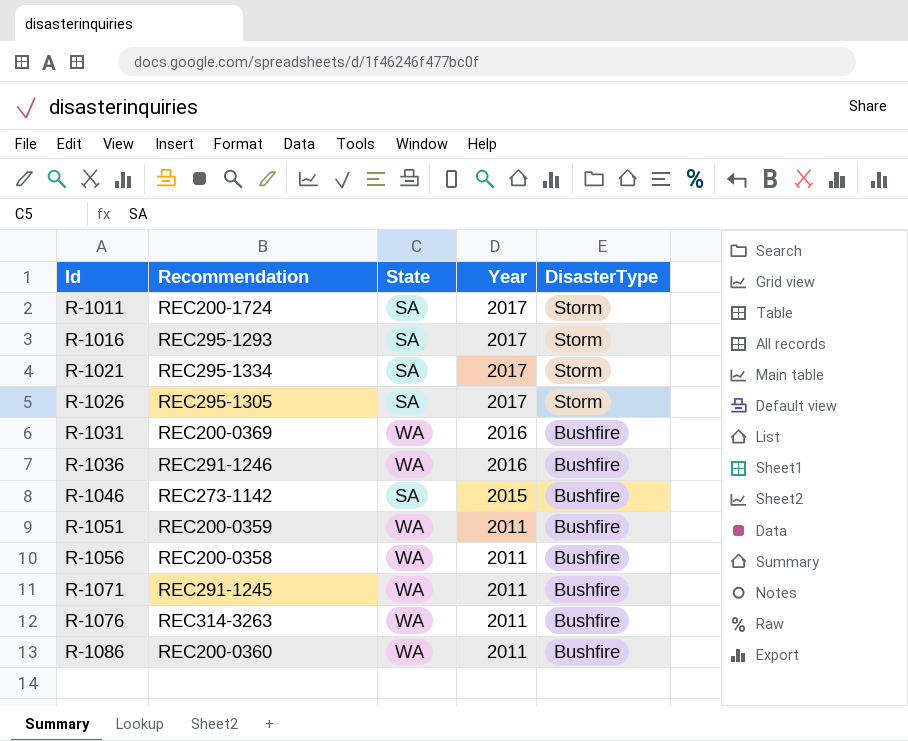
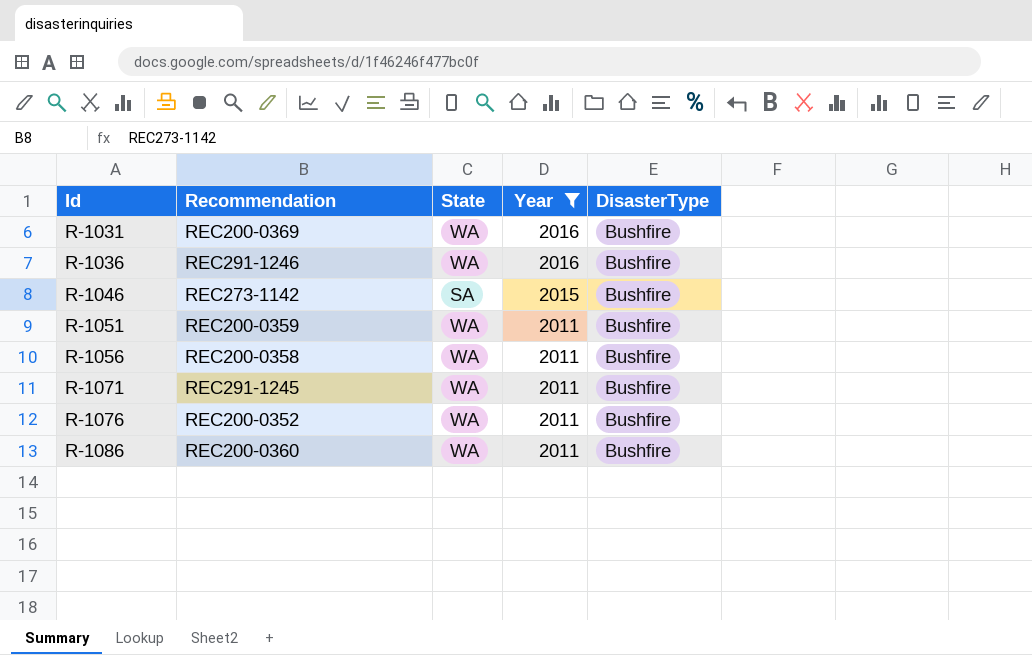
filter: none -> Year != 2017
R-1076 | Recommendation: REC314-3263 -> REC200-0352

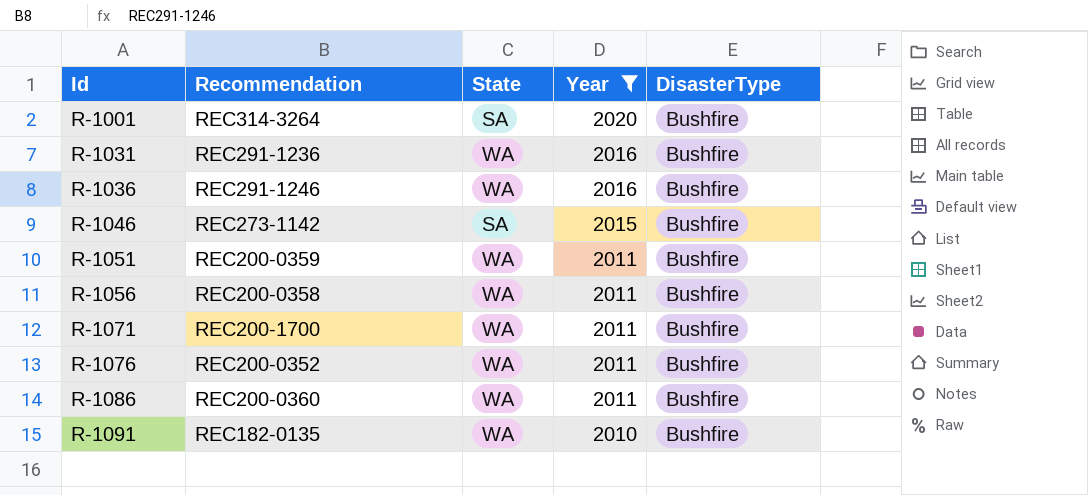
row R-1001: none -> REC314-3264 | SA | 2020 | Bushfire
R-1031 | Recommendation: REC200-0369 -> REC291-1236
R-1071 | Recommendation: REC291-1245 -> REC200-1700
row R-1091: none -> REC182-0135 | WA | 2010 | Bushfire

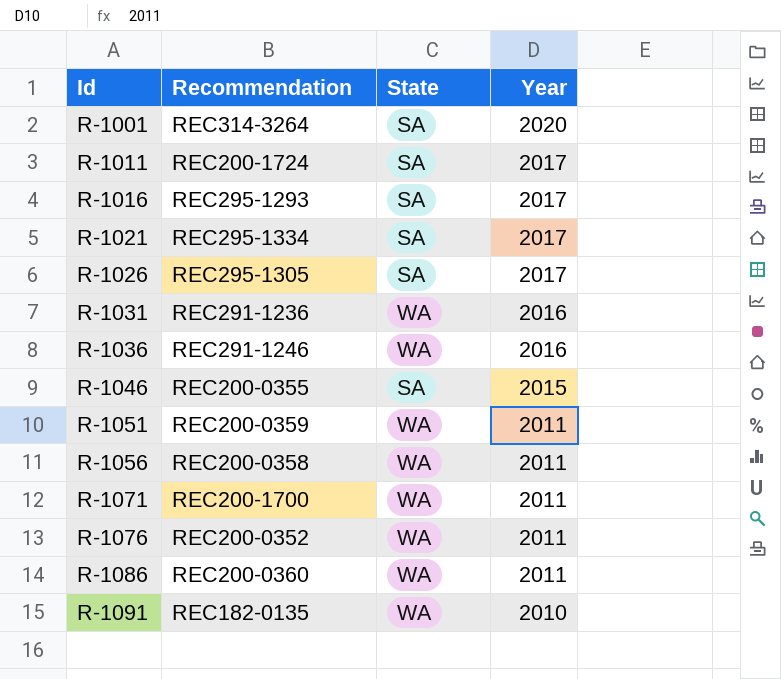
filter: Year != 2017 -> none
column DisasterType | position: 5 -> none
R-1046 | Recommendation: REC273-1142 -> REC200-0355

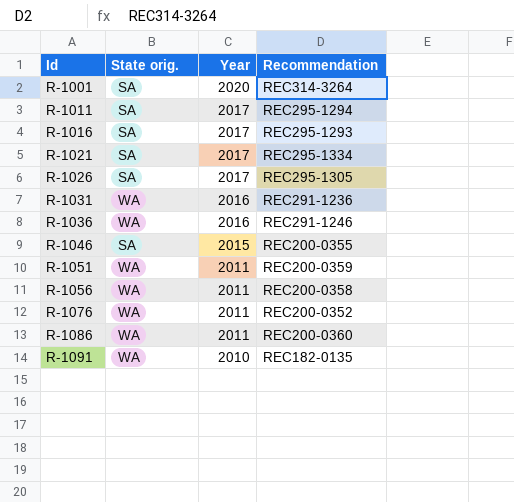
column name: State -> State orig.
column Recommendation | position: 2 -> 4
row R-1071: REC200-1700 | WA | 2011 -> none
R-1011 | Recommendation: REC200-1724 -> REC295-1294

